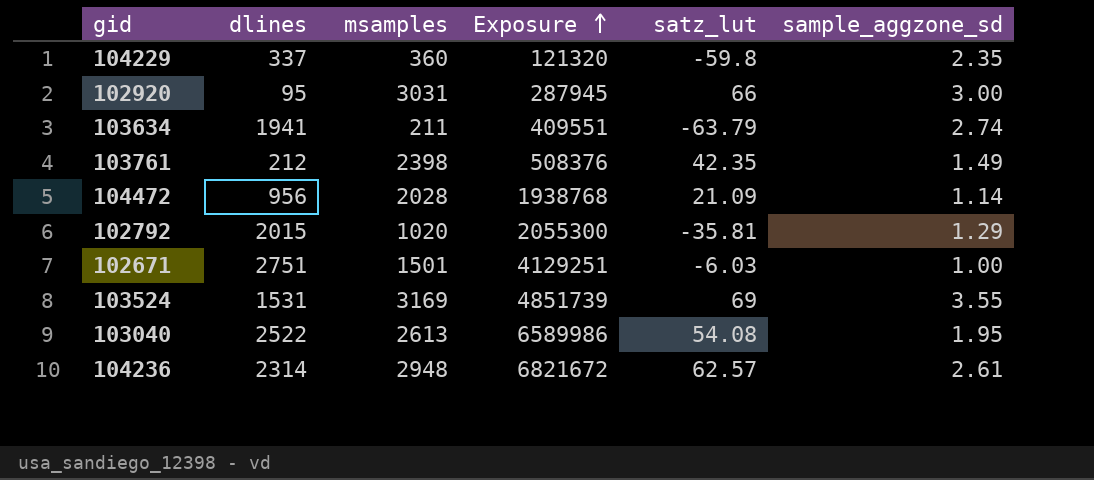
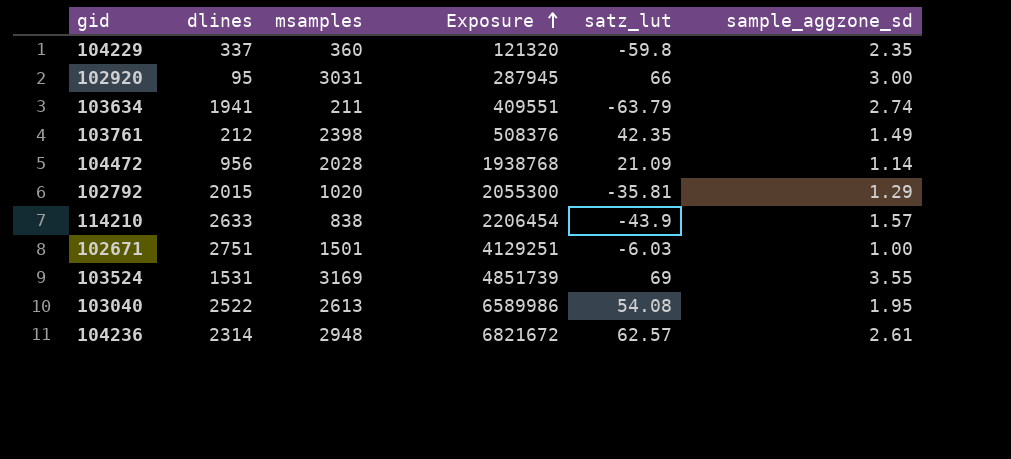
row 114210: none -> 2633 | 838 | 2206454 | -43.9 | 1.57

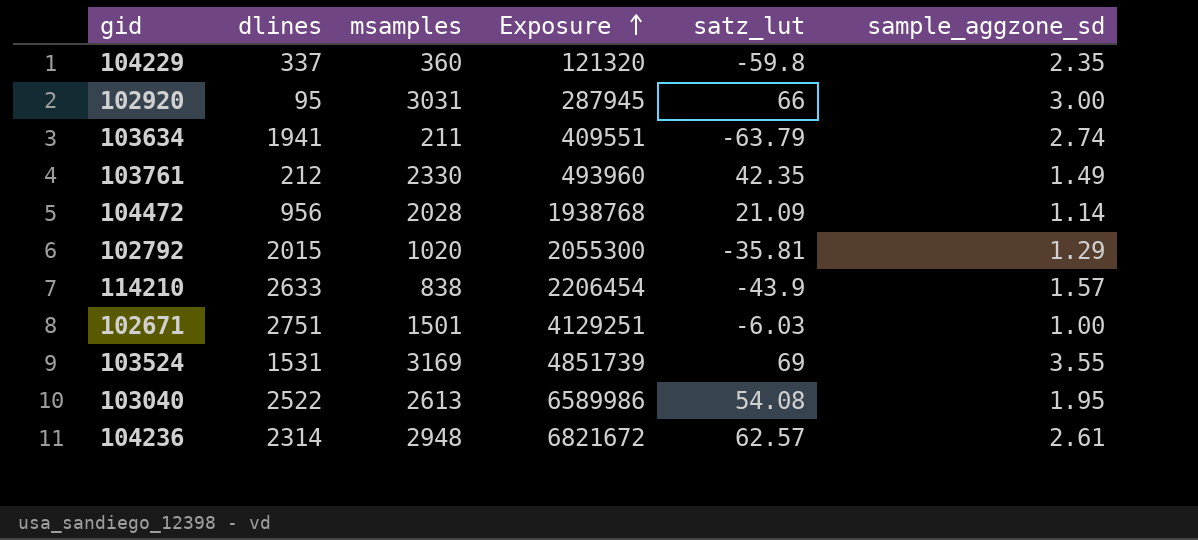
103761 | msamples: 2398 -> 2330
103761 | Exposure: 508376 -> 493960

